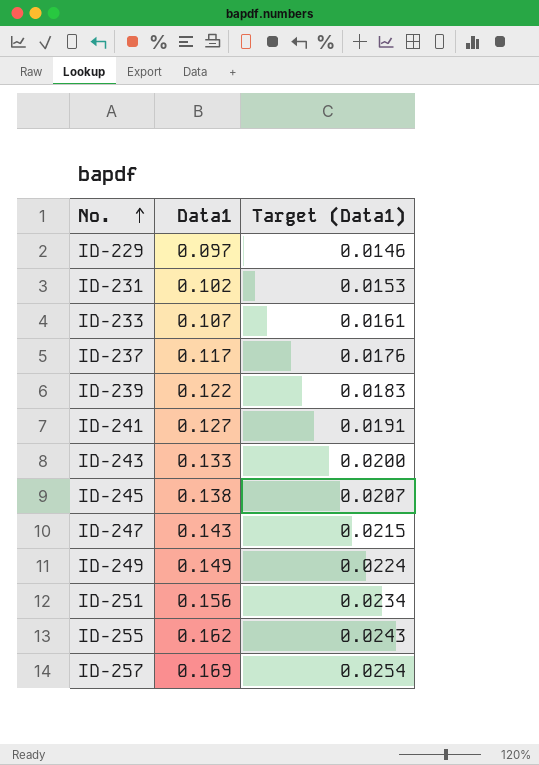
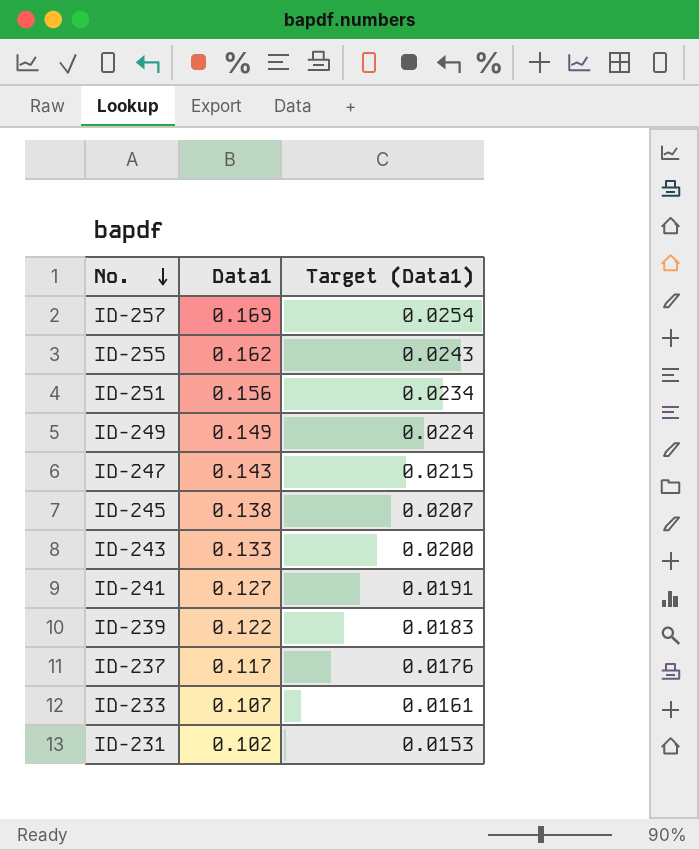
row order: No. ascending -> No. descending
row ID-229: 0.097 | 0.0146 -> none

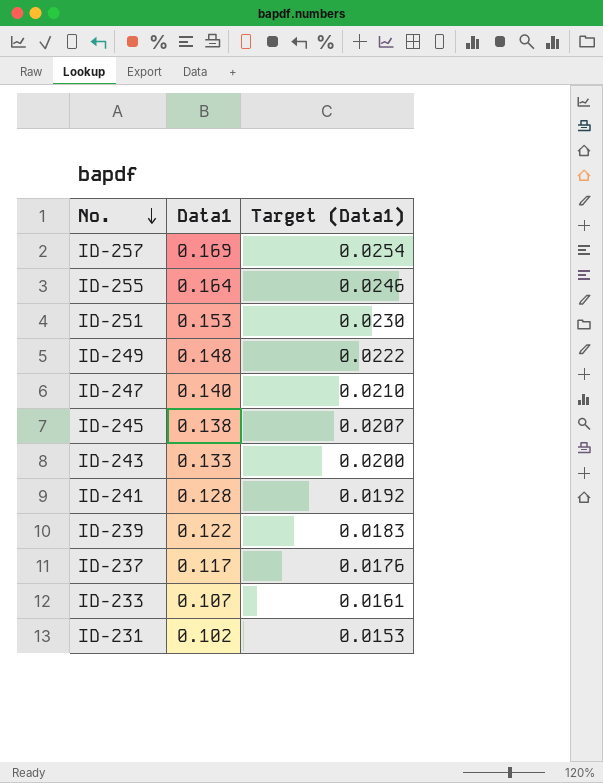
ID-255 | Data1: 0.162 -> 0.164
ID-255 | Target (Data1): 0.0243 -> 0.0246
ID-251 | Data1: 0.156 -> 0.153
ID-251 | Target (Data1): 0.0234 -> 0.0230
ID-249 | Data1: 0.149 -> 0.148
ID-249 | Target (Data1): 0.0224 -> 0.0222
ID-247 | Data1: 0.143 -> 0.140
ID-247 | Target (Data1): 0.0215 -> 0.0210
ID-241 | Data1: 0.127 -> 0.128
ID-241 | Target (Data1): 0.0191 -> 0.0192

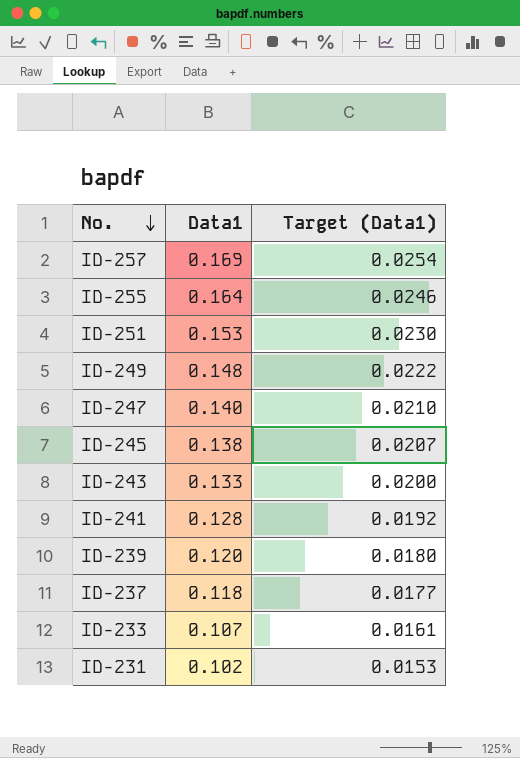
ID-239 | Data1: 0.122 -> 0.120
ID-239 | Target (Data1): 0.0183 -> 0.0180
ID-237 | Data1: 0.117 -> 0.118
ID-237 | Target (Data1): 0.0176 -> 0.0177

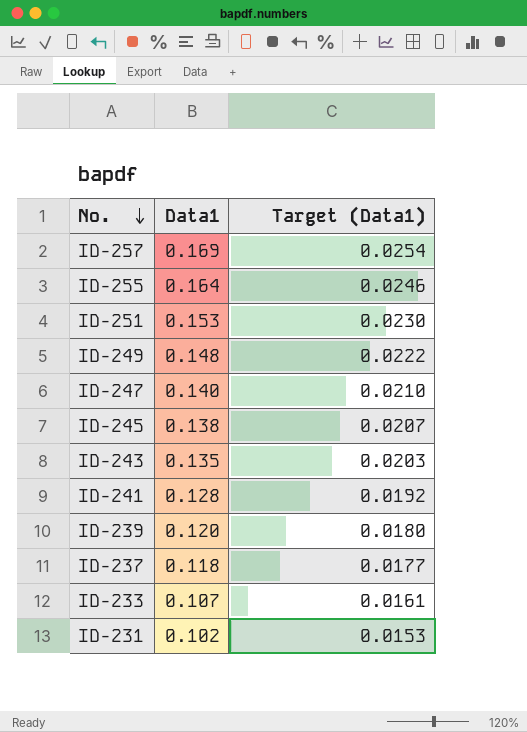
ID-243 | Data1: 0.133 -> 0.135
ID-243 | Target (Data1): 0.0200 -> 0.0203

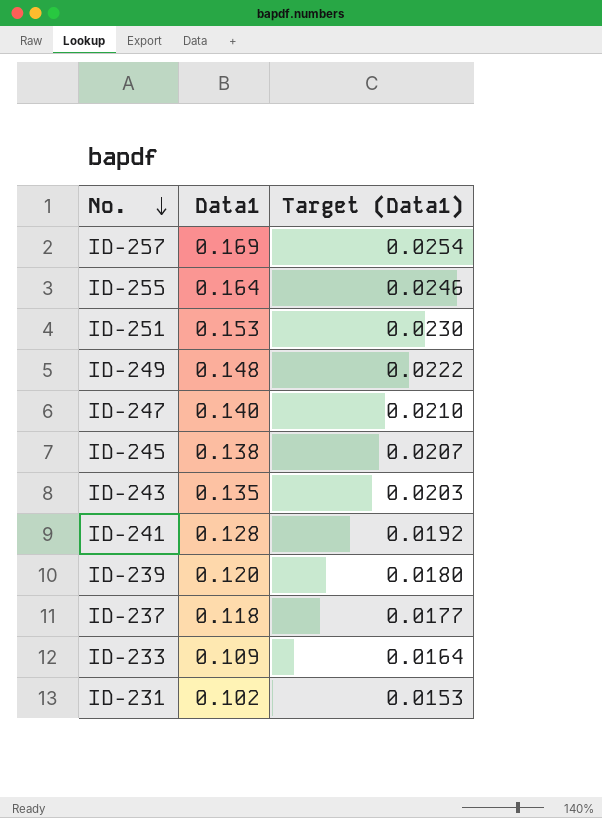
ID-233 | Data1: 0.107 -> 0.109
ID-233 | Target (Data1): 0.0161 -> 0.0164

